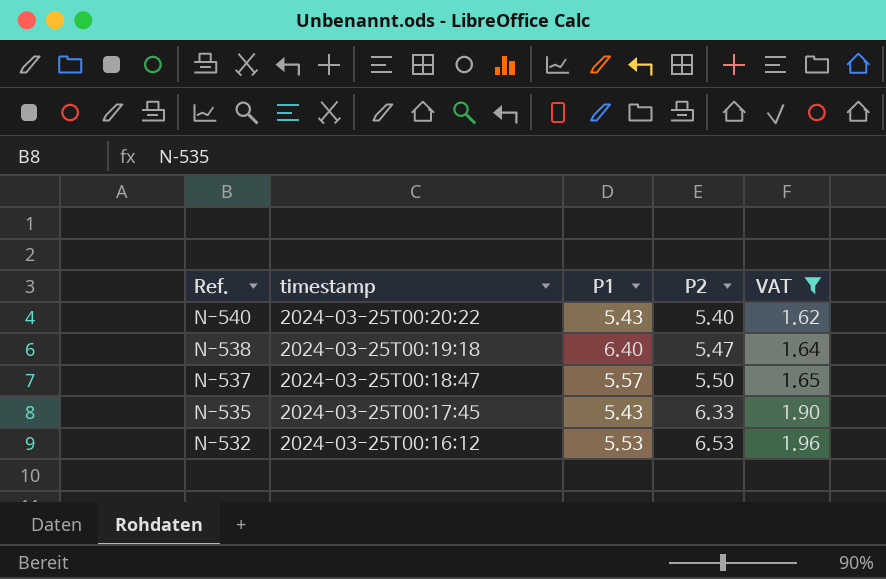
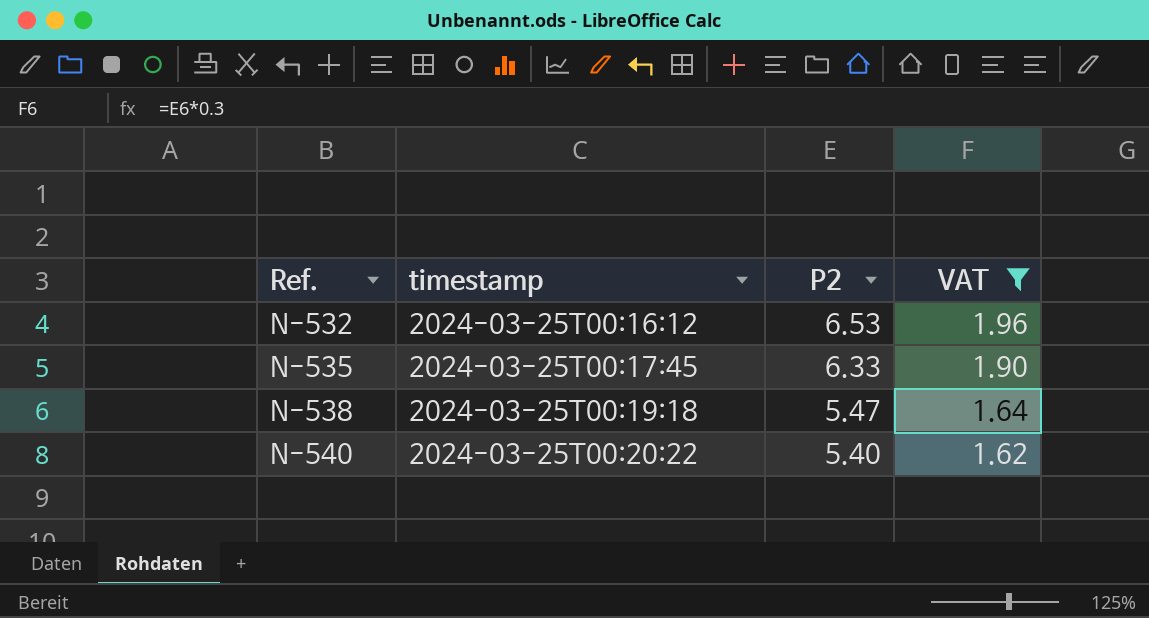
row order: Ref. descending -> Ref. ascending
column P1 | position: 3 -> none
row N-537: 2024-03-25T00:18:47 | 5.57 | 5.50 | 1.65 -> none

